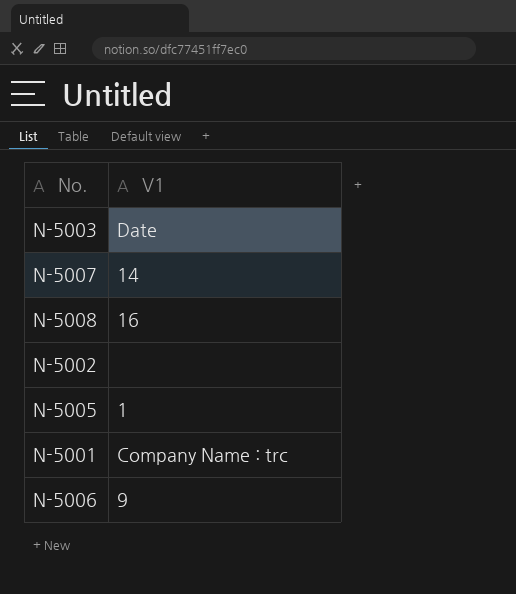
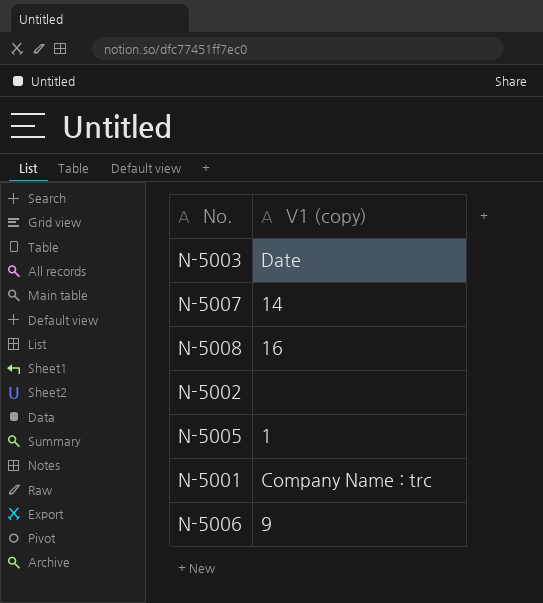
column name: V1 -> V1 (copy)

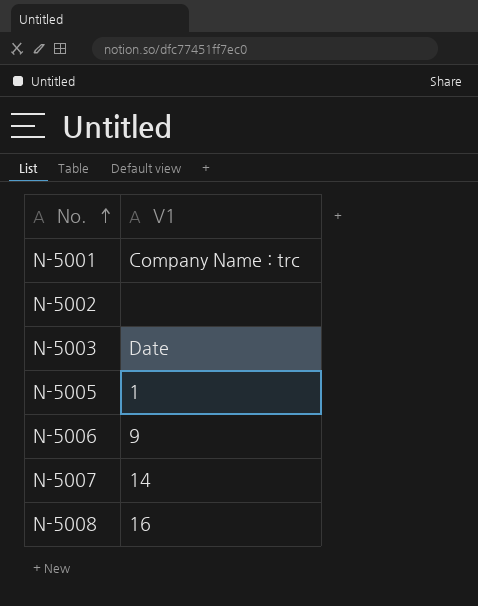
row order: none -> No. ascending
column name: V1 (copy) -> V1

